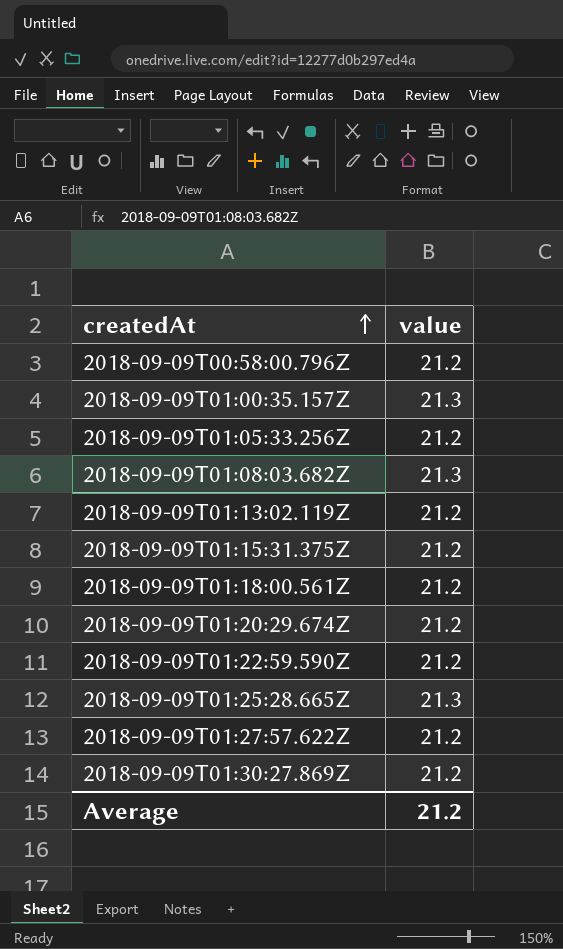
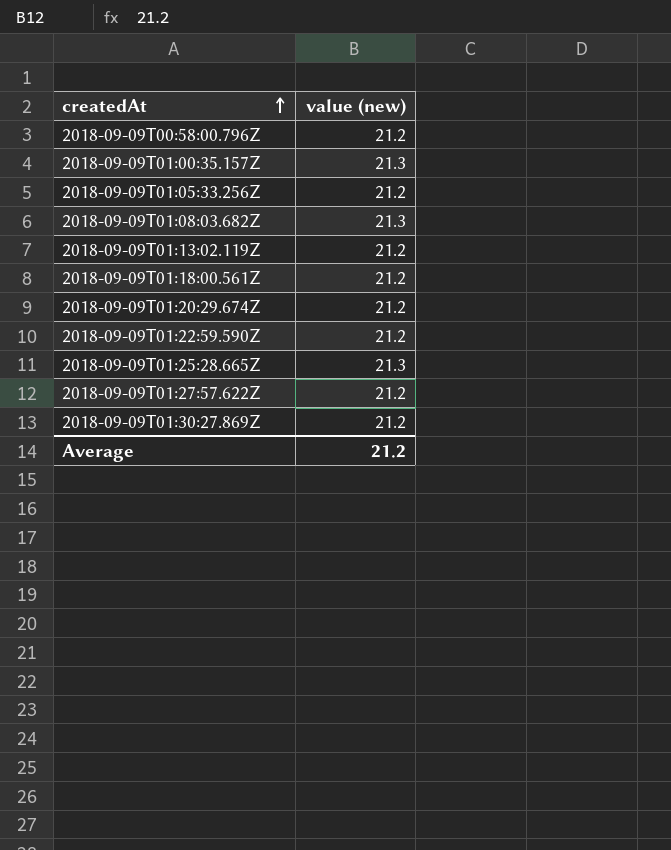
column name: value -> value (new)
row 2018-09-09T01:15:31.375Z: 21.2 -> none

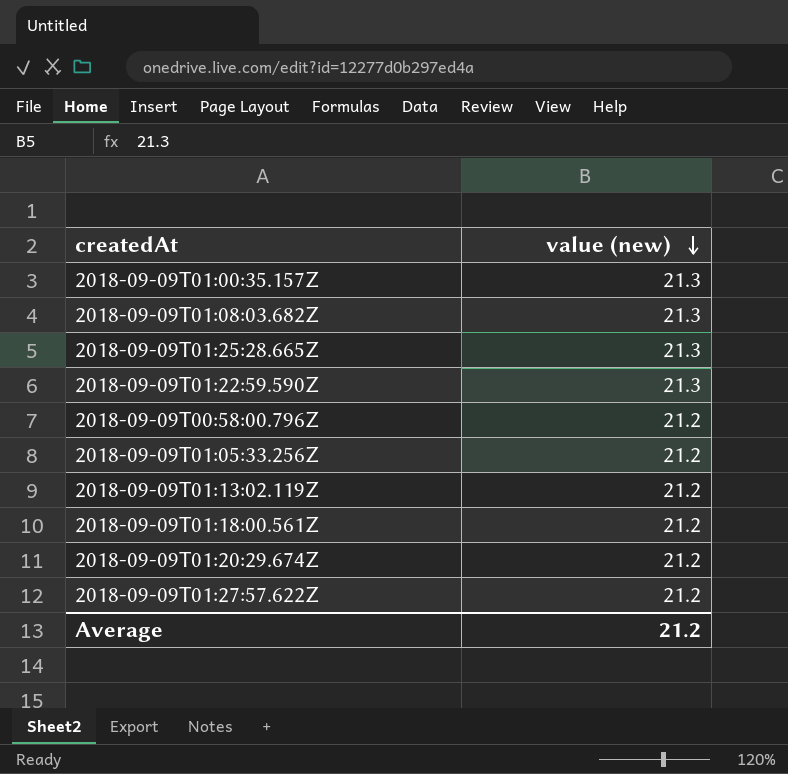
row order: createdAt ascending -> value (new) descending
row 2018-09-09T01:30:27.869Z: 21.2 -> none
2018-09-09T01:22:59.590Z | value (new): 21.2 -> 21.3

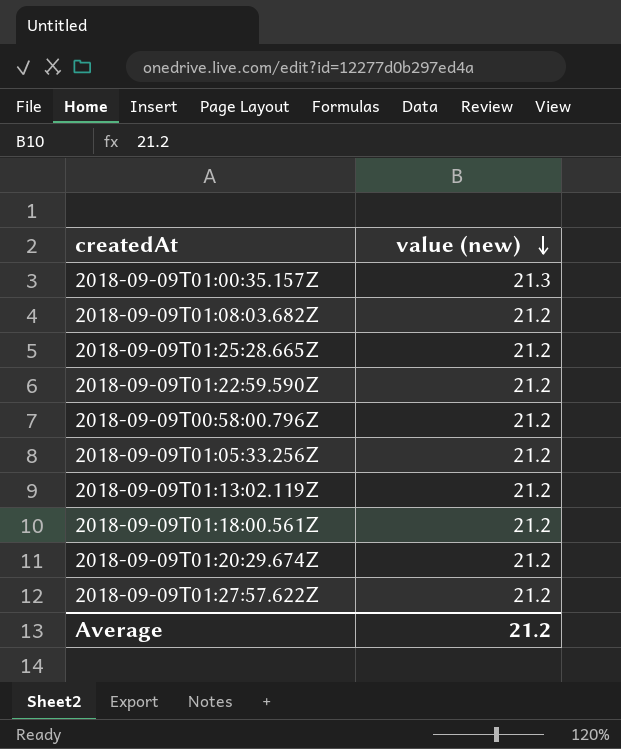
2018-09-09T01:08:03.682Z | value (new): 21.3 -> 21.2
2018-09-09T01:25:28.665Z | value (new): 21.3 -> 21.2
2018-09-09T01:22:59.590Z | value (new): 21.3 -> 21.2

